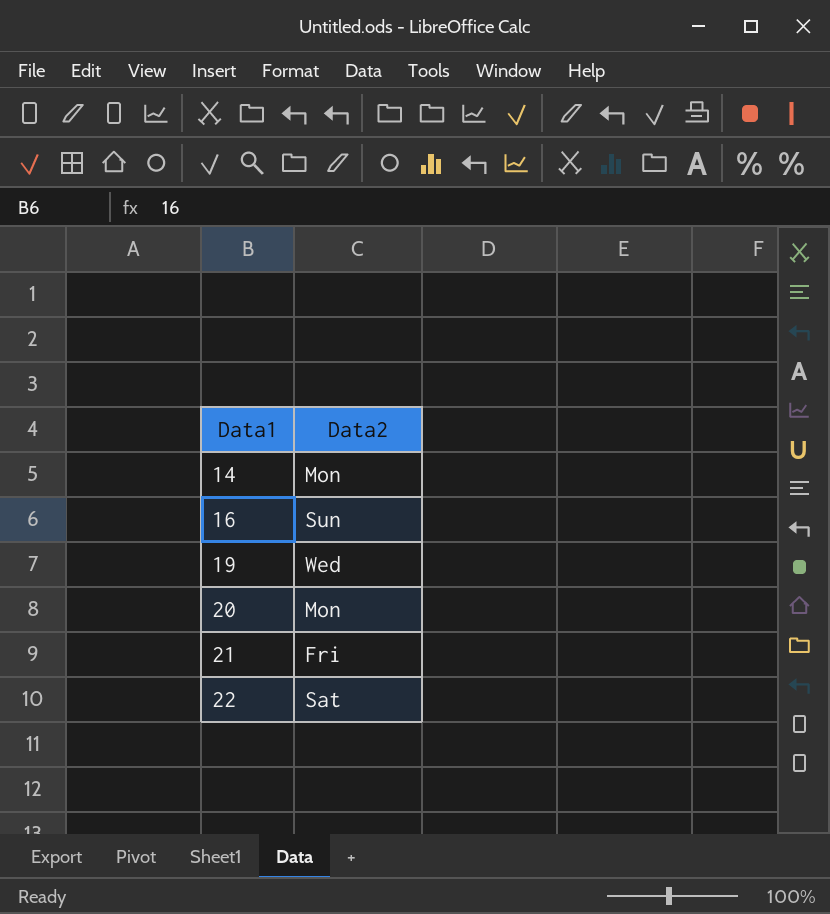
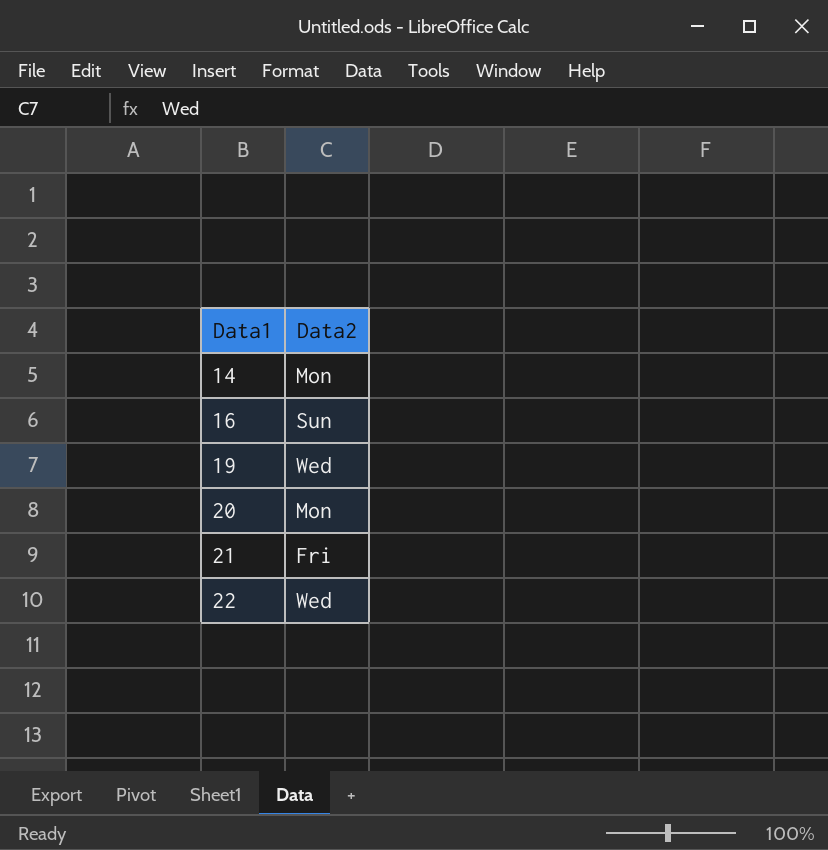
22 | Data2: Sat -> Wed

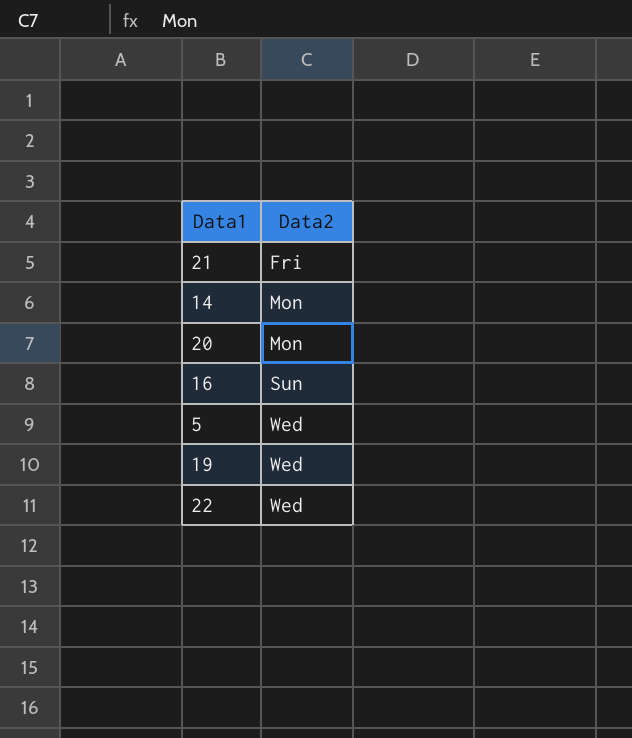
row order: Data1 ascending -> Data2 ascending
row 5: none -> Wed

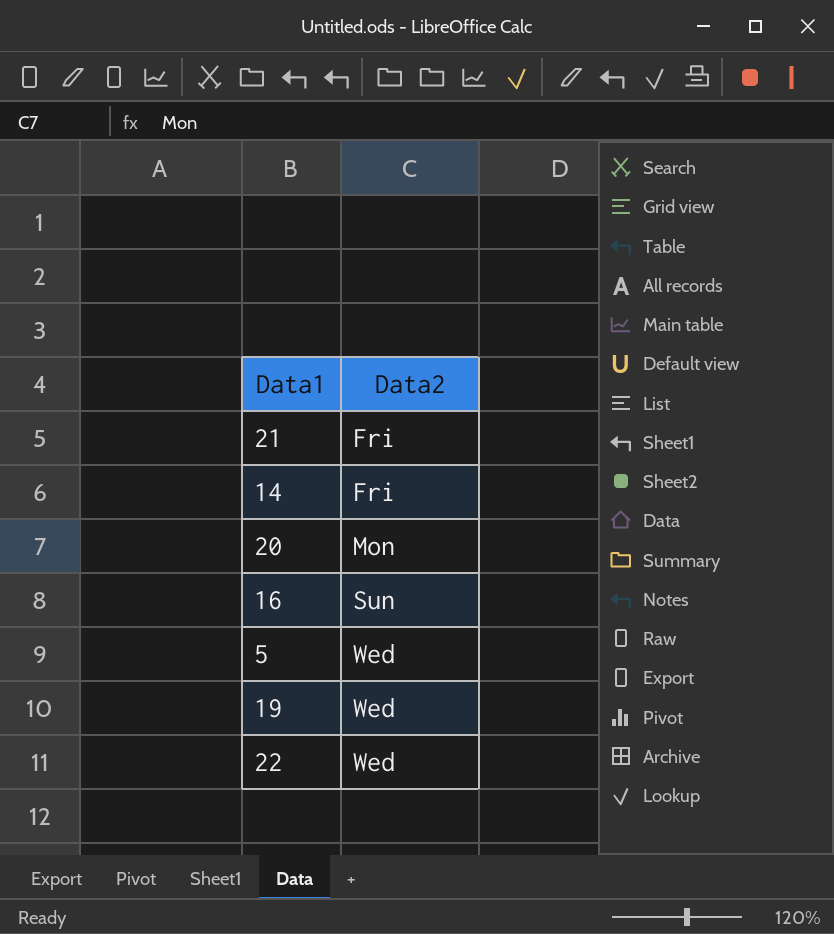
14 | Data2: Mon -> Fri

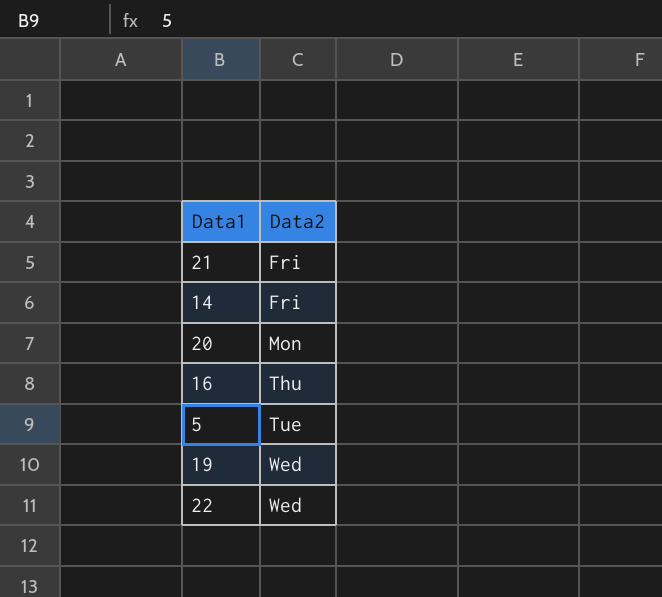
16 | Data2: Sun -> Thu
5 | Data2: Wed -> Tue

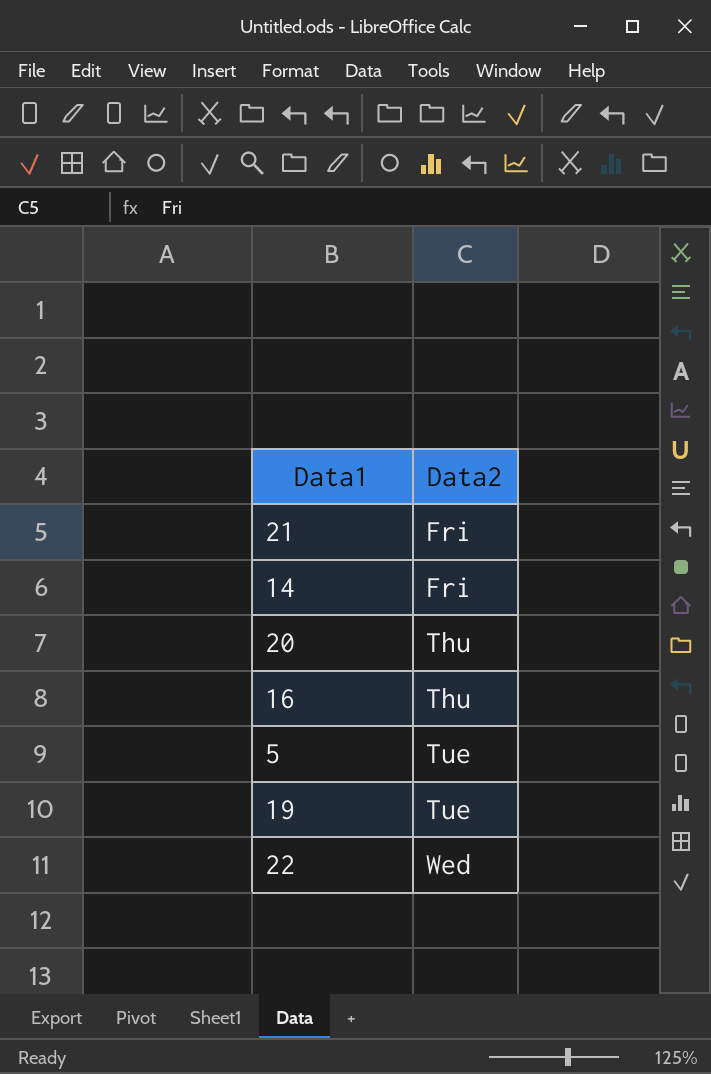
20 | Data2: Mon -> Thu
19 | Data2: Wed -> Tue

